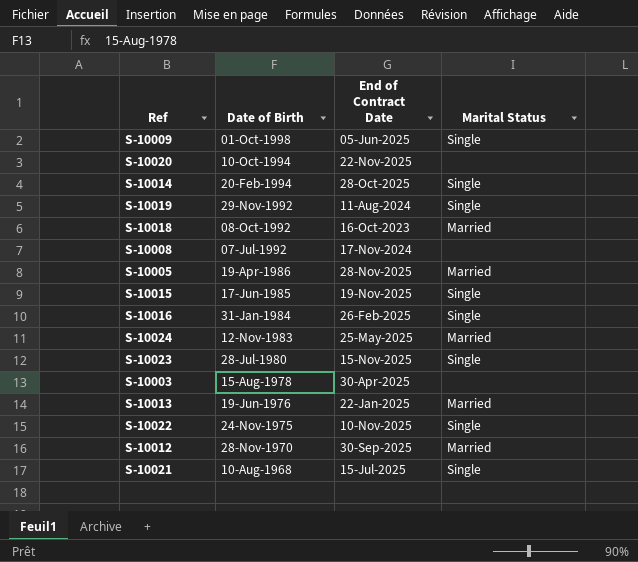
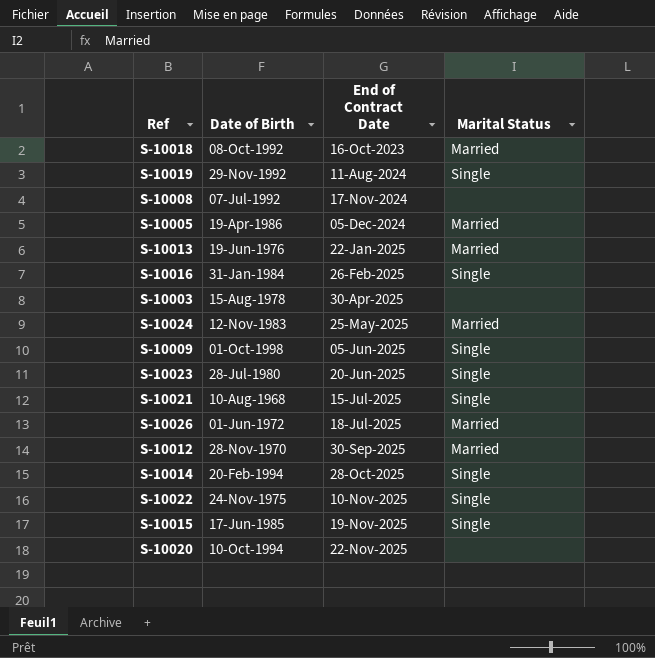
row order: Date of Birth descending -> End of Contract Date ascending
S-10005 | End of Contract Date: 28-Nov-2025 -> 05-Dec-2024
S-10023 | End of Contract Date: 15-Nov-2025 -> 20-Jun-2025
row S-10026: none -> 01-Jun-1972 | 18-Jul-2025 | Married

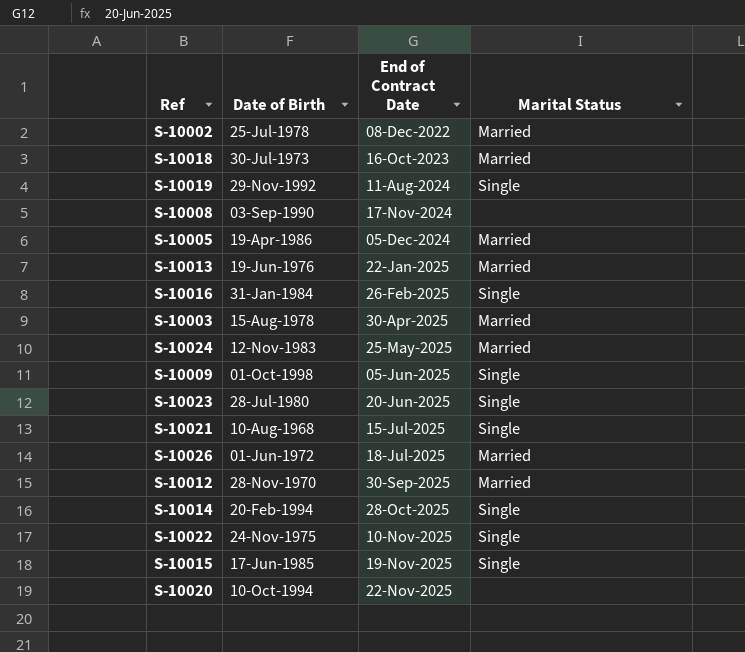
row S-10002: none -> 25-Jul-1978 | 08-Dec-2022 | Married
S-10018 | Date of Birth: 08-Oct-1992 -> 30-Jul-1973
S-10008 | Date of Birth: 07-Jul-1992 -> 03-Sep-1990
S-10003 | Marital Status: none -> Married

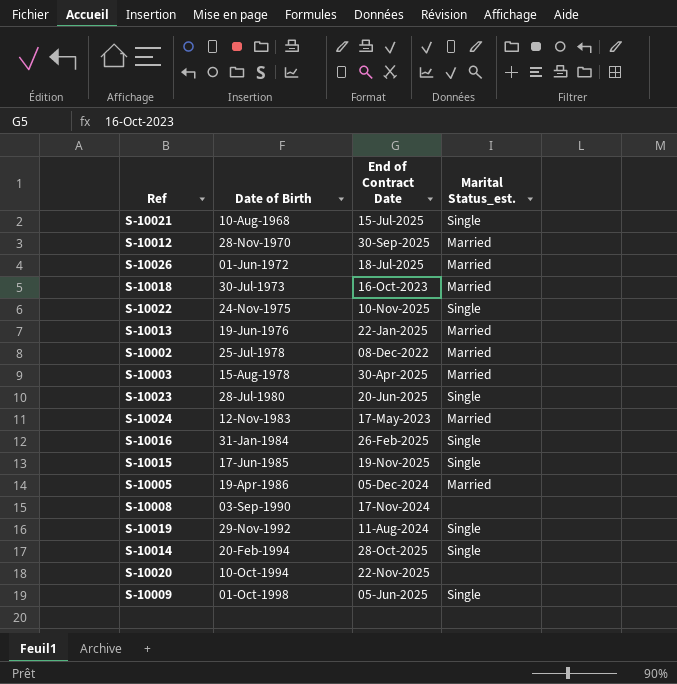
row order: End of Contract Date ascending -> Date of Birth ascending
column name: Marital Status -> Marital Status_est.
S-10024 | End of Contract Date: 25-May-2025 -> 17-May-2023

